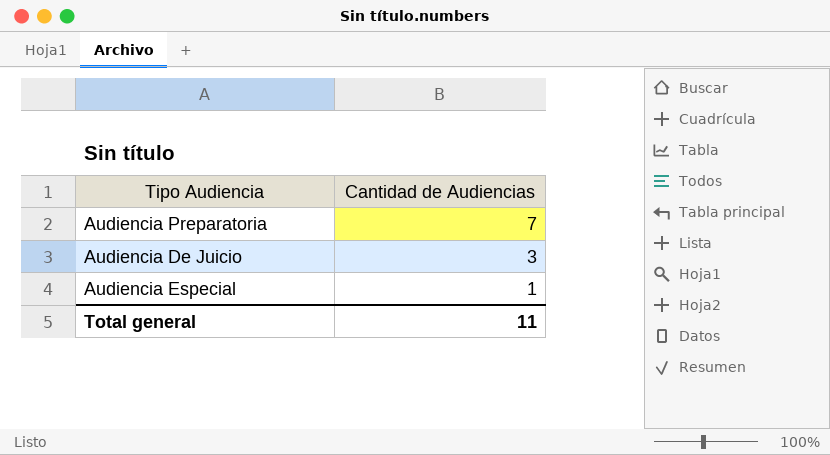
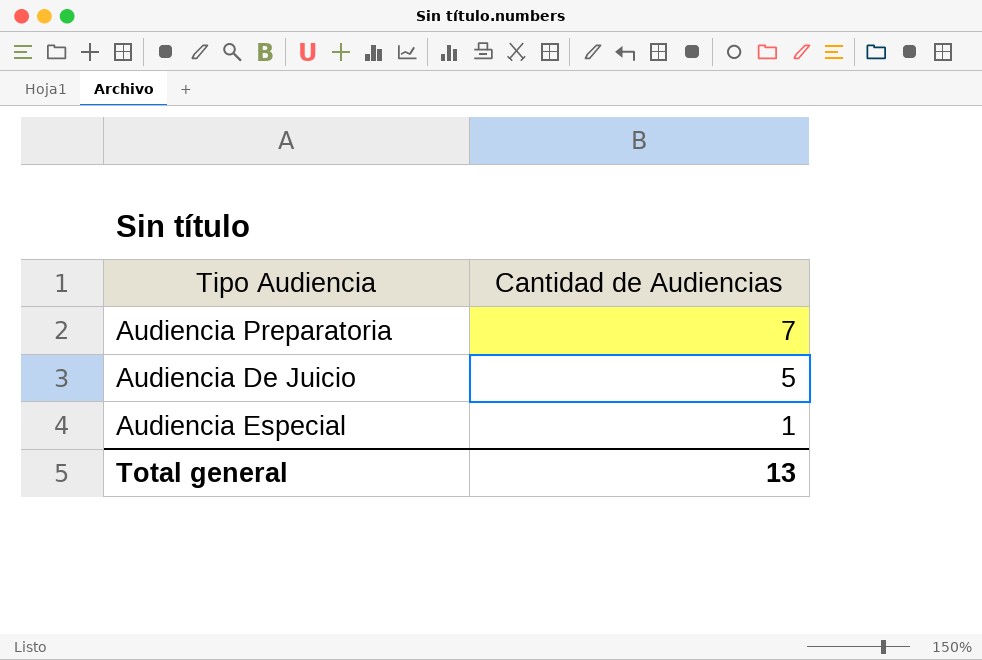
Audiencia De Juicio | Cantidad de Audiencias: 3 -> 5
Total general | Cantidad de Audiencias: 11 -> 13

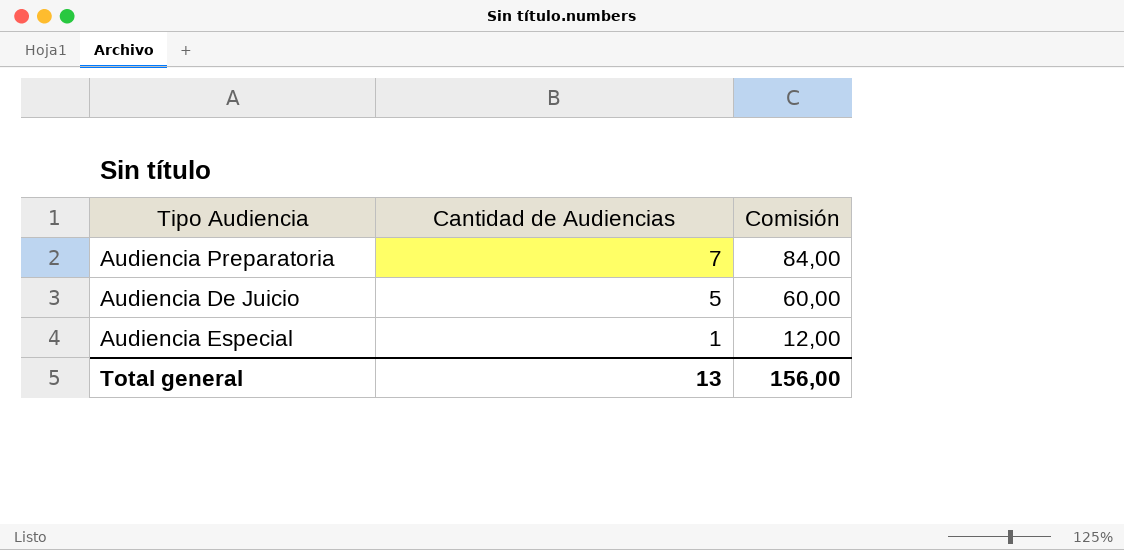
column Comisión | formula: none -> [Cantidad de Audiencias] * 12

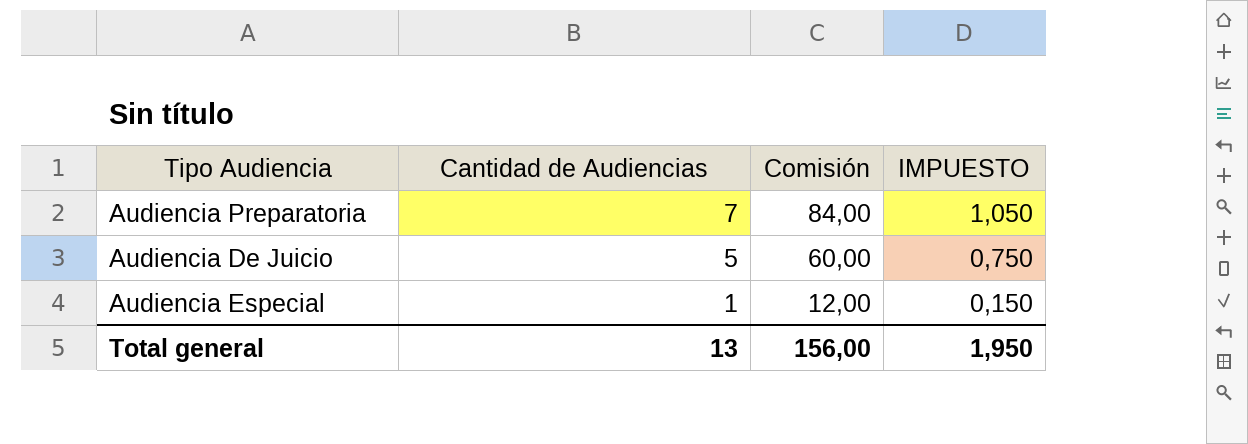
column IMPUESTO | formula: none -> [Cantidad de Audiencias] * 0,15

